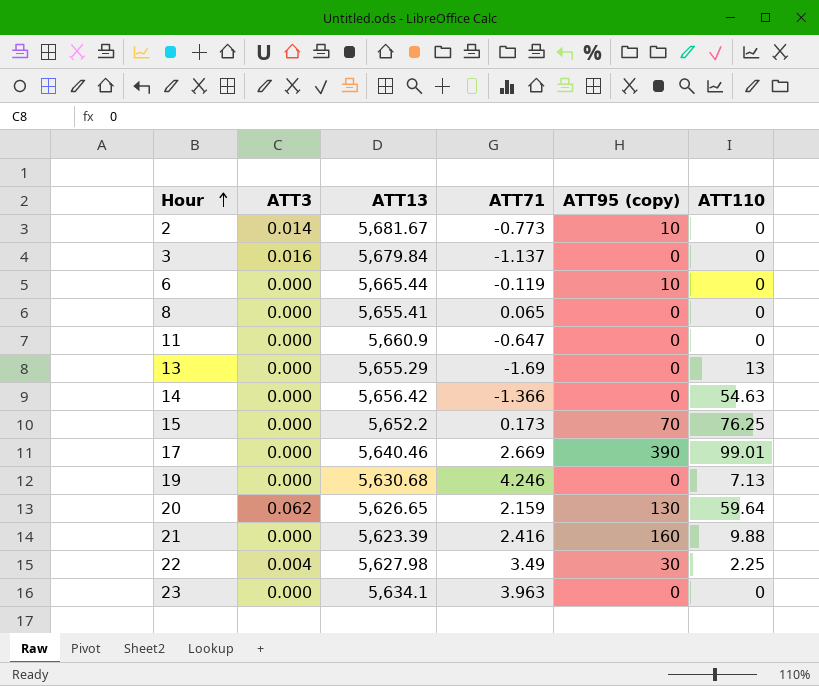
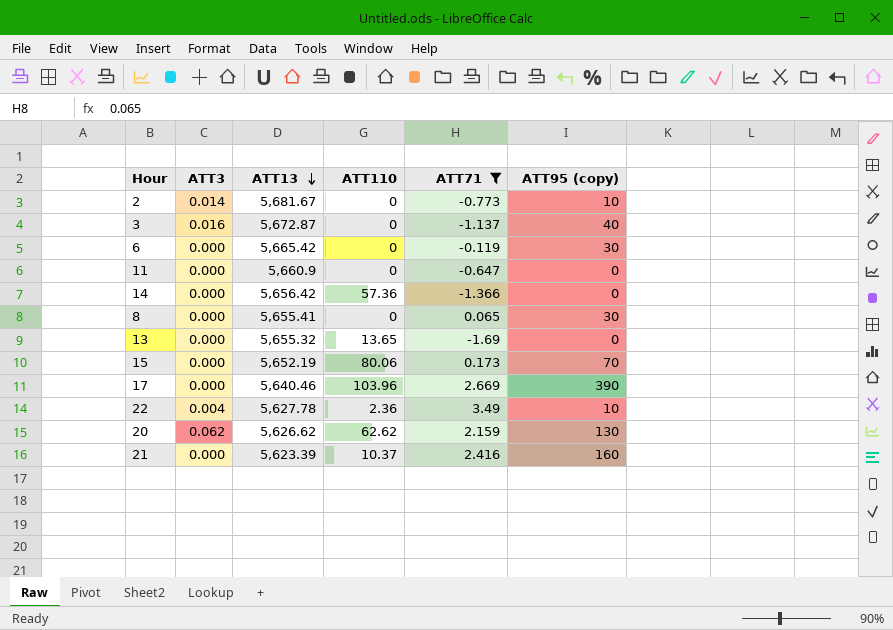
filter: none -> ATT71 <= 3.49
row order: Hour ascending -> ATT13 descending
column ATT110 | position: 6 -> 4
3 | ATT13: 5,679.84 -> 5,672.87
3 | ATT95 (copy): 0 -> 40
6 | ATT13: 5,665.44 -> 5,665.42
6 | ATT95 (copy): 10 -> 30
14 | ATT110: 54.63 -> 57.36
8 | ATT95 (copy): 0 -> 30
13 | ATT13: 5,655.29 -> 5,655.32
13 | ATT110: 13 -> 13.65
15 | ATT13: 5,652.2 -> 5,652.19
15 | ATT110: 76.25 -> 80.06
17 | ATT110: 99.01 -> 103.96
22 | ATT13: 5,627.98 -> 5,627.78
22 | ATT110: 2.25 -> 2.36
22 | ATT95 (copy): 30 -> 10
20 | ATT13: 5,626.65 -> 5,626.62
20 | ATT110: 59.64 -> 62.62
21 | ATT110: 9.88 -> 10.37

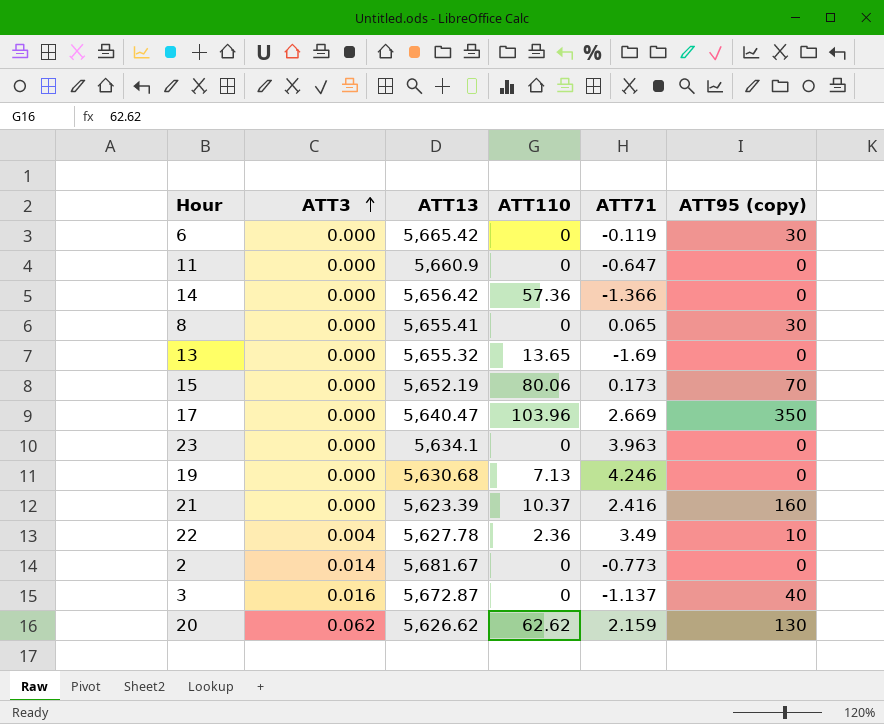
filter: ATT71 <= 3.49 -> none
row order: ATT13 descending -> ATT3 ascending
17 | ATT13: 5,640.46 -> 5,640.47
17 | ATT95 (copy): 390 -> 350
2 | ATT95 (copy): 10 -> 0

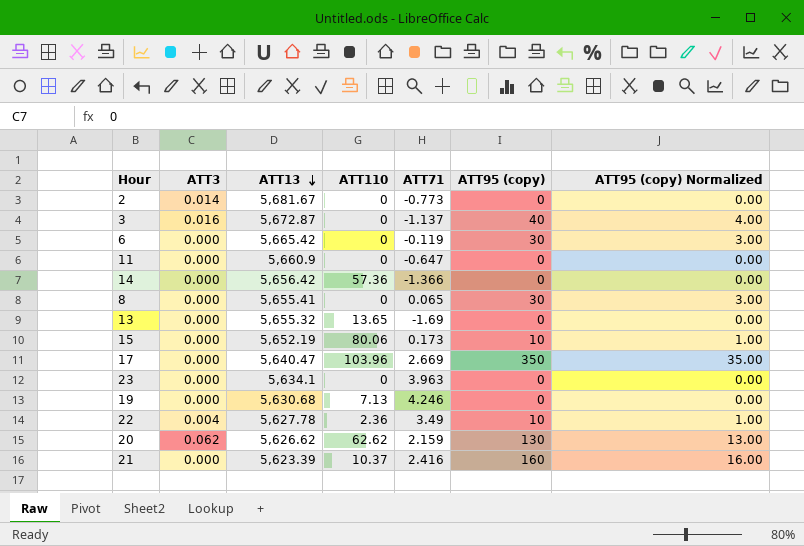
row order: ATT3 ascending -> ATT13 descending
column ATT95 (copy) Normalized | formula: none -> [ATT95 (copy)] * 0.1
15 | ATT95 (copy): 70 -> 10

